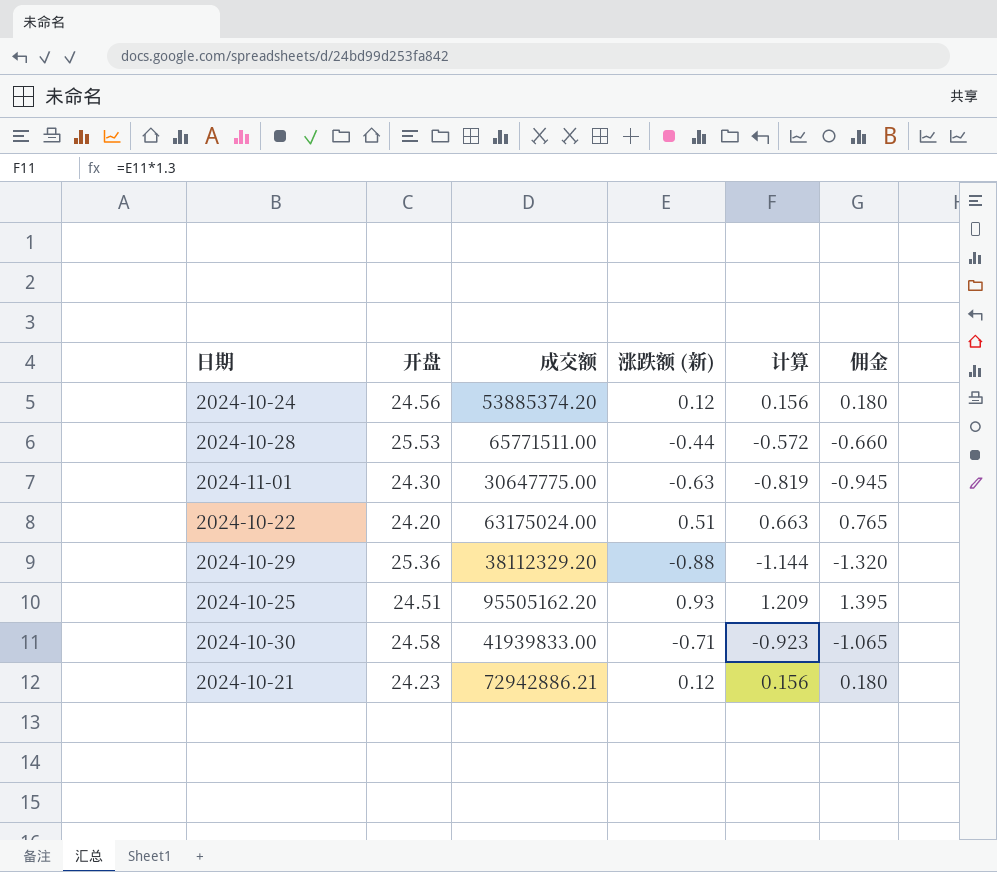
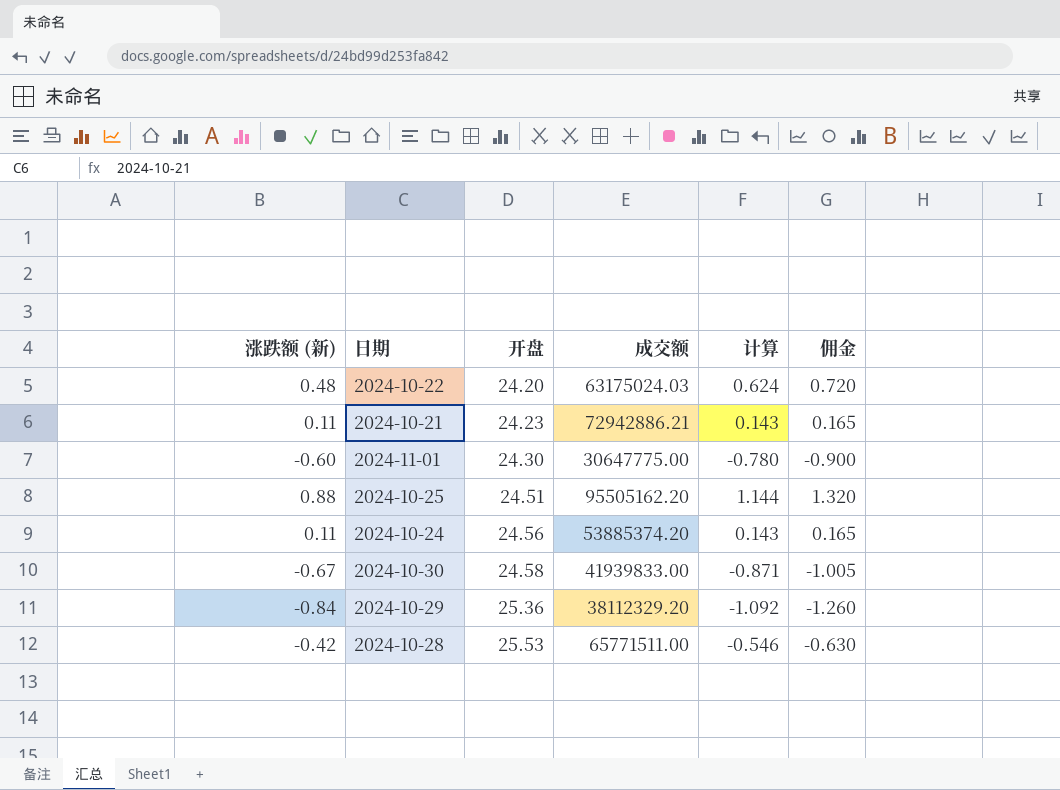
row order: none -> 开盘 ascending
column 涨跌额 (新) | position: 4 -> 1
2024-10-22 | 涨跌额 (新): 0.51 -> 0.48
2024-10-22 | 成交额: 63175024.00 -> 63175024.03
2024-10-22 | 计算: 0.663 -> 0.624
2024-10-22 | 佣金: 0.765 -> 0.720
2024-10-21 | 涨跌额 (新): 0.12 -> 0.11
2024-10-21 | 计算: 0.156 -> 0.143
2024-10-21 | 佣金: 0.180 -> 0.165
2024-11-01 | 涨跌额 (新): -0.63 -> -0.60
2024-11-01 | 计算: -0.819 -> -0.780
2024-11-01 | 佣金: -0.945 -> -0.900
2024-10-25 | 涨跌额 (新): 0.93 -> 0.88
2024-10-25 | 计算: 1.209 -> 1.144
2024-10-25 | 佣金: 1.395 -> 1.320
2024-10-24 | 涨跌额 (新): 0.12 -> 0.11
2024-10-24 | 计算: 0.156 -> 0.143
2024-10-24 | 佣金: 0.180 -> 0.165
2024-10-30 | 涨跌额 (新): -0.71 -> -0.67
2024-10-30 | 计算: -0.923 -> -0.871
2024-10-30 | 佣金: -1.065 -> -1.005
2024-10-29 | 涨跌额 (新): -0.88 -> -0.84
2024-10-29 | 计算: -1.144 -> -1.092
2024-10-29 | 佣金: -1.320 -> -1.260
2024-10-28 | 涨跌额 (新): -0.44 -> -0.42
2024-10-28 | 计算: -0.572 -> -0.546
2024-10-28 | 佣金: -0.660 -> -0.630

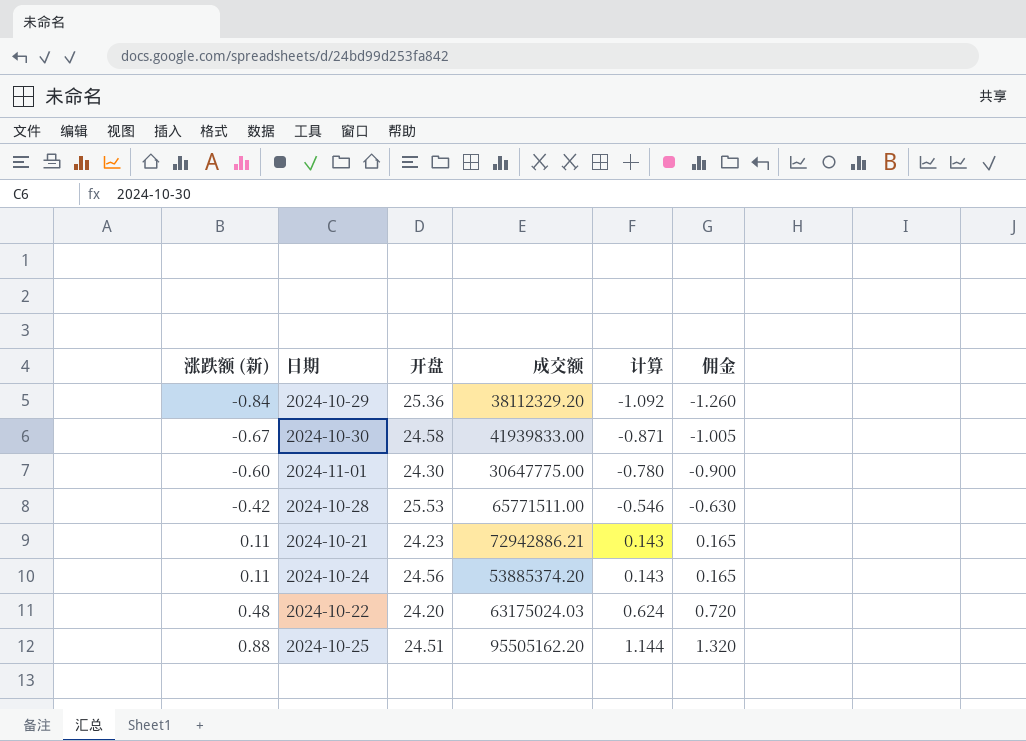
row order: 开盘 ascending -> 涨跌额 (新) ascending

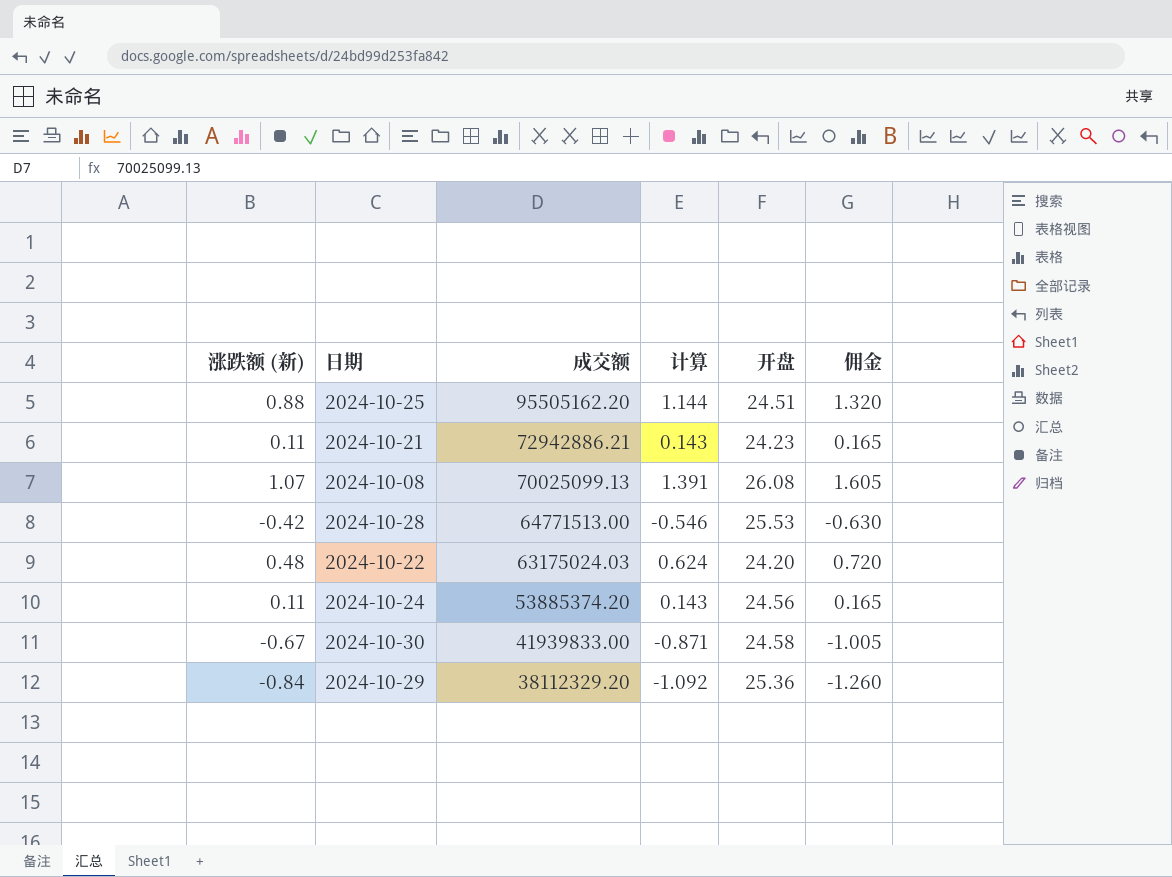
row order: 涨跌额 (新) ascending -> 成交额 descending
column 开盘 | position: 3 -> 5
row 2024-11-01: -0.60 | 24.30 | 30647775.00 | -0.780 | -0.900 -> none
row 2024-10-08: none -> 1.07 | 70025099.13 | 1.391 | 26.08 | 1.605
2024-10-28 | 成交额: 65771511.00 -> 64771513.00

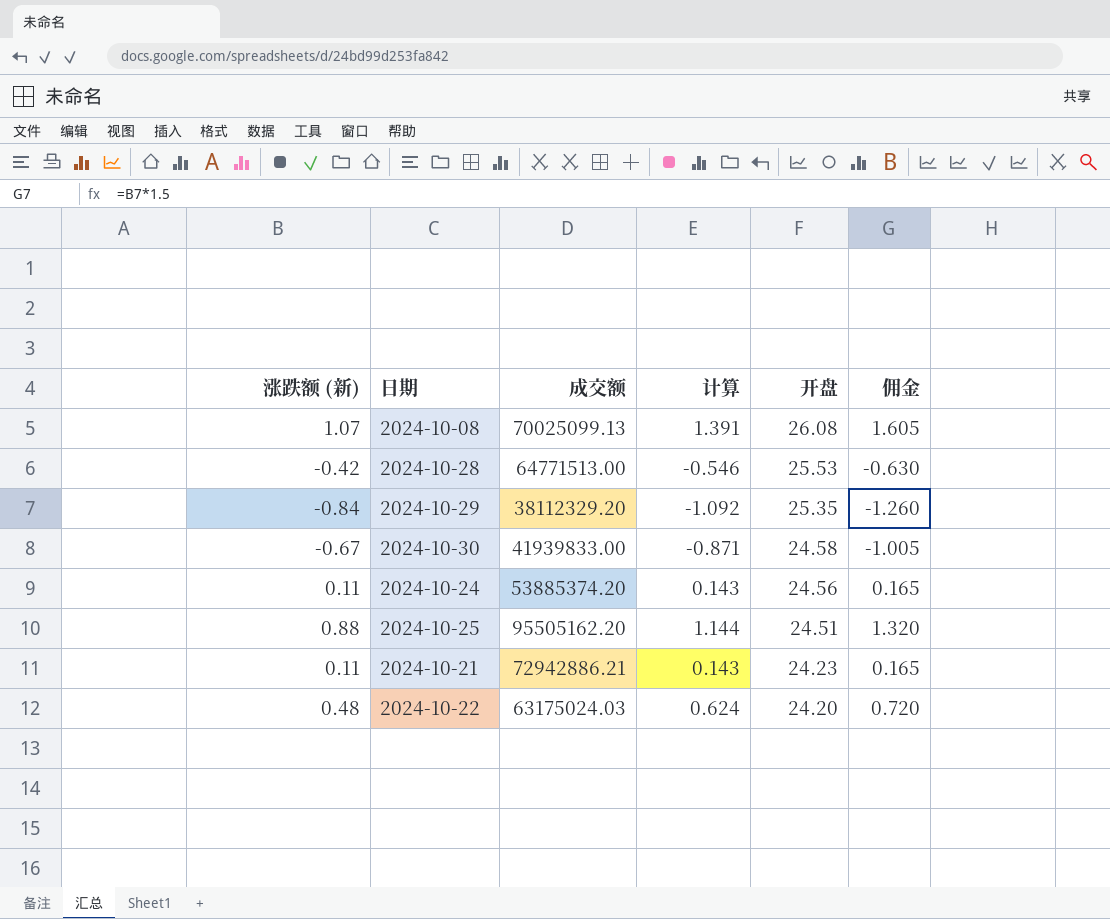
row order: 成交额 descending -> 开盘 descending
2024-10-29 | 开盘: 25.36 -> 25.35

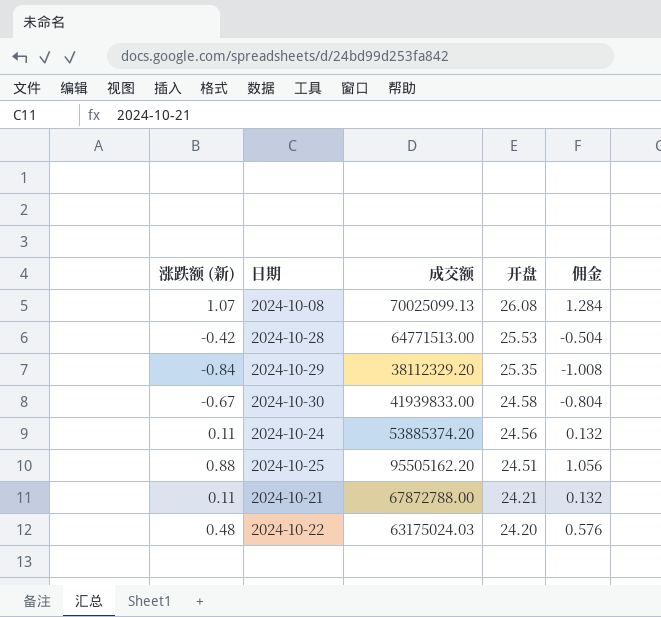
column 计算 | formula: [涨跌额 (新)] * 1.3 -> none
column 佣金 | formula: [涨跌额 (新)] * 1.5 -> [涨跌额 (新)] * 1.2
2024-10-21 | 成交额: 72942886.21 -> 67872788.00
2024-10-21 | 开盘: 24.23 -> 24.21

